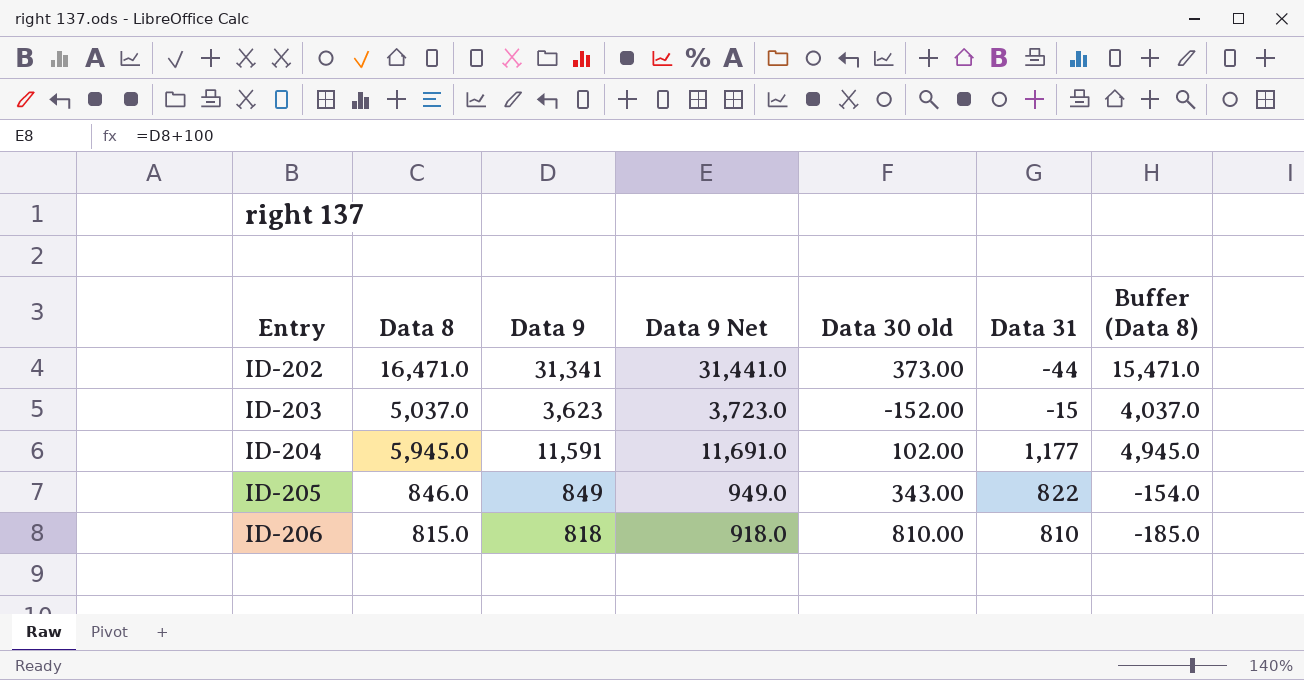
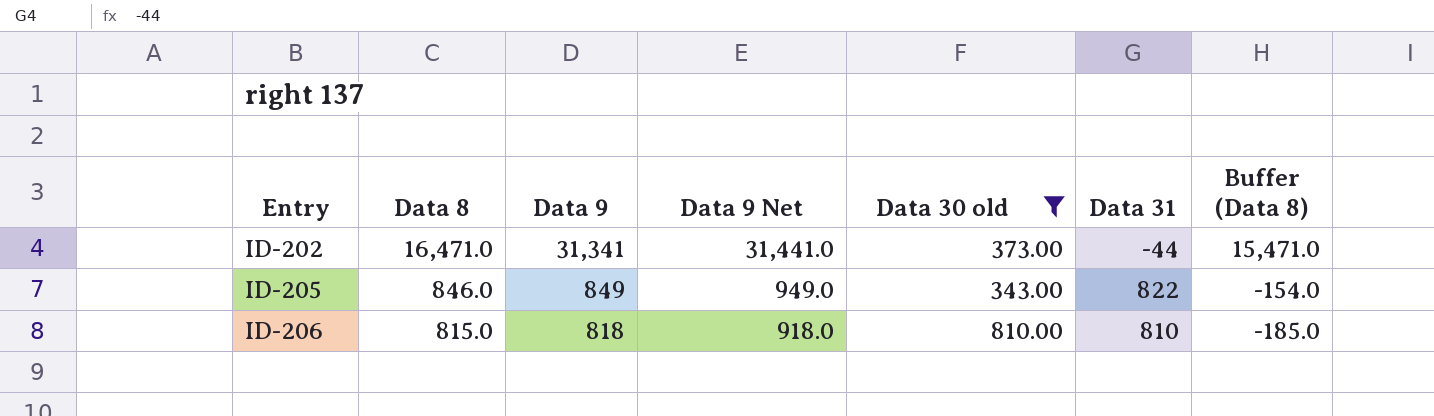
filter: none -> Data 30 old >= 343.00

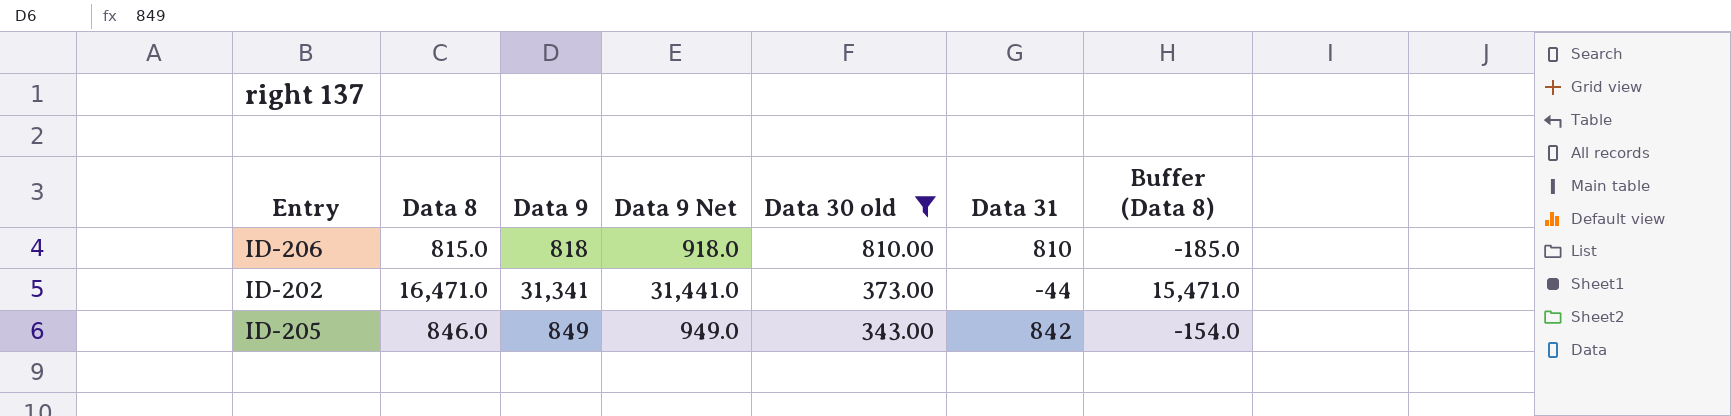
row order: Entry ascending -> Data 30 old descending
ID-205 | Data 31: 822 -> 842

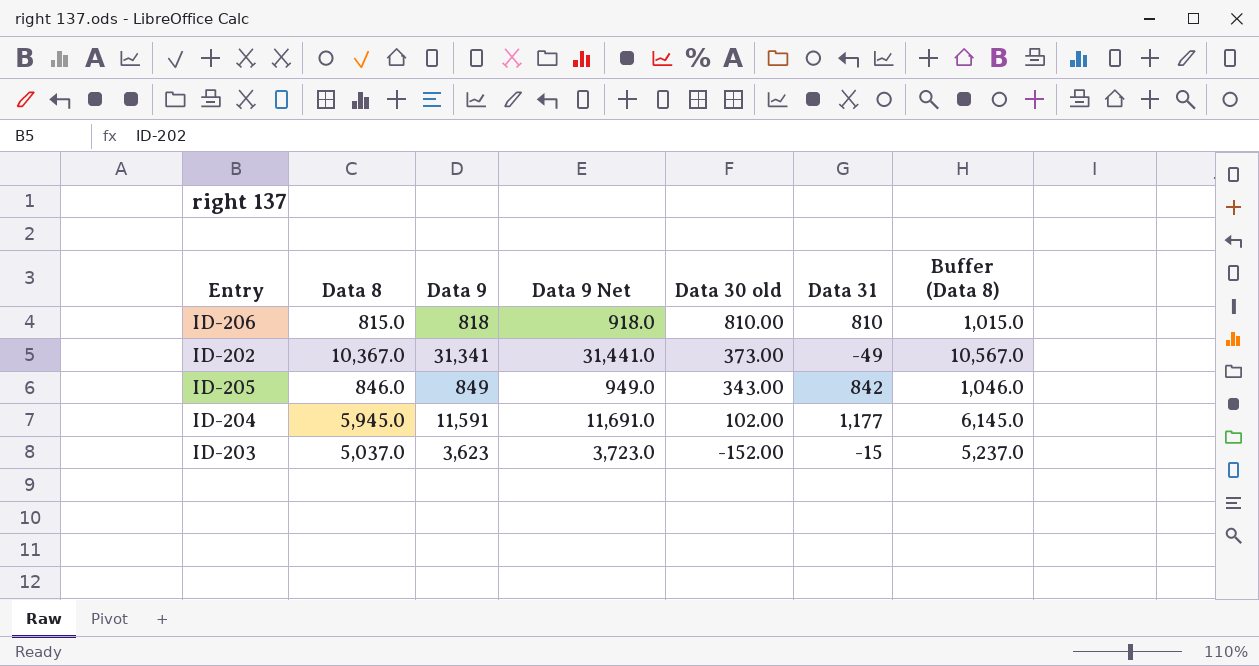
filter: Data 30 old >= 343.00 -> none
column Buffer (Data 8) | formula: [Data 8] - 1000 -> [Data 8] + 200
ID-202 | Data 8: 16,471.0 -> 10,367.0
ID-202 | Data 31: -44 -> -49

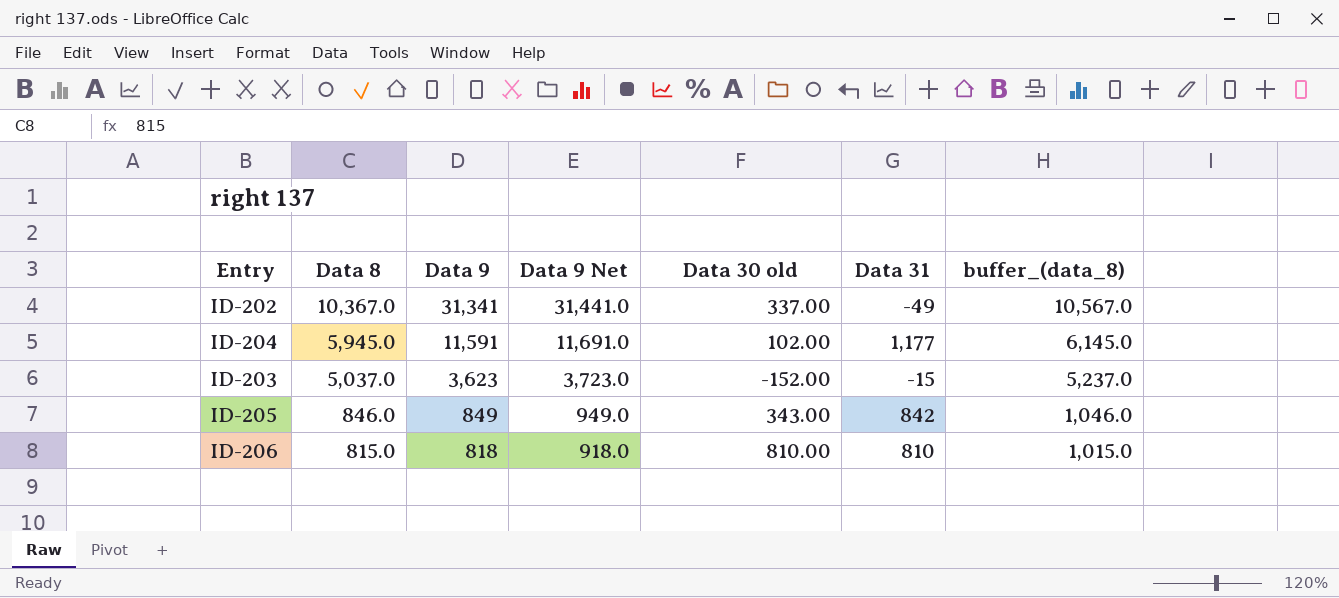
row order: Data 30 old descending -> Data 8 descending
column name: Buffer (Data 8) -> buffer_(data_8)
ID-202 | Data 30 old: 373.00 -> 337.00

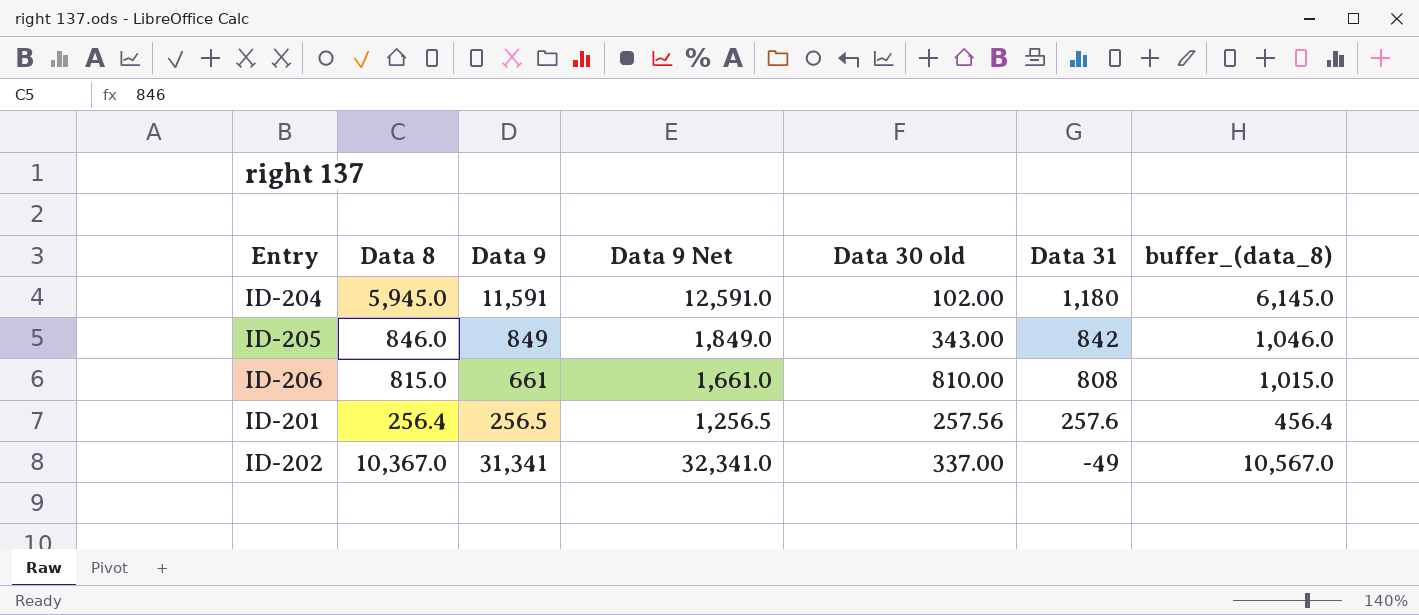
row order: Data 8 descending -> Data 31 descending
column Data 9 Net | formula: [Data 9] + 100 -> [Data 9] + 1000
row ID-203: 5,037.0 | 3,623 | 3,723.0 | -152.00 | -15 | 5,237.0 -> none
ID-204 | Data 31: 1,177 -> 1,180
ID-206 | Data 9: 818 -> 661
ID-206 | Data 31: 810 -> 808
row ID-201: none -> 256.4 | 256.5 | 1,256.5 | 257.56 | 257.6 | 456.4

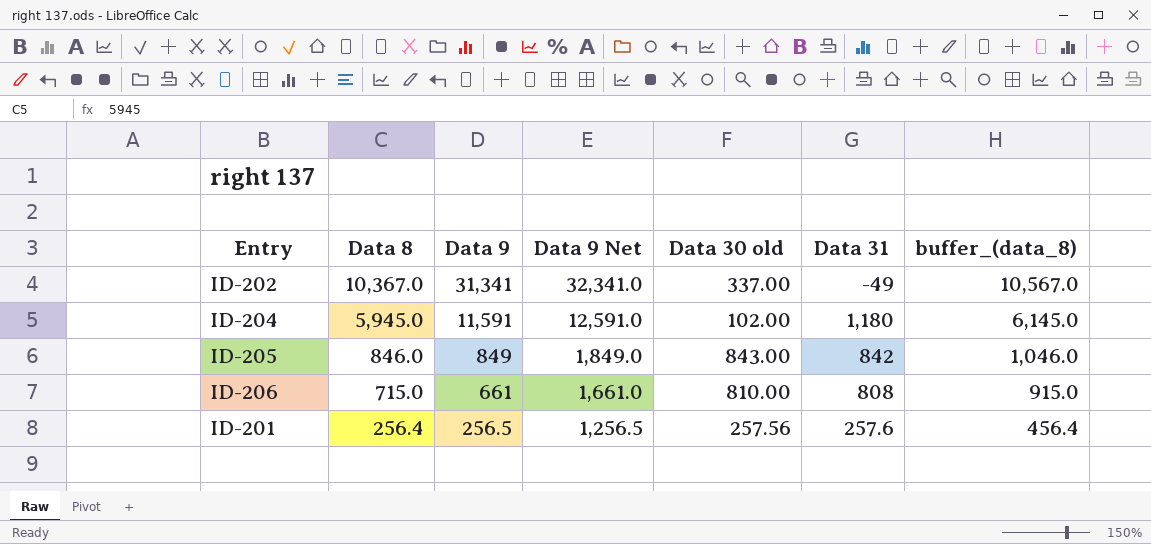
row order: Data 31 descending -> Data 8 descending
ID-205 | Data 30 old: 343.00 -> 843.00
ID-206 | Data 8: 815.0 -> 715.0
ID-206 | buffer_(data_8): 1,015.0 -> 915.0

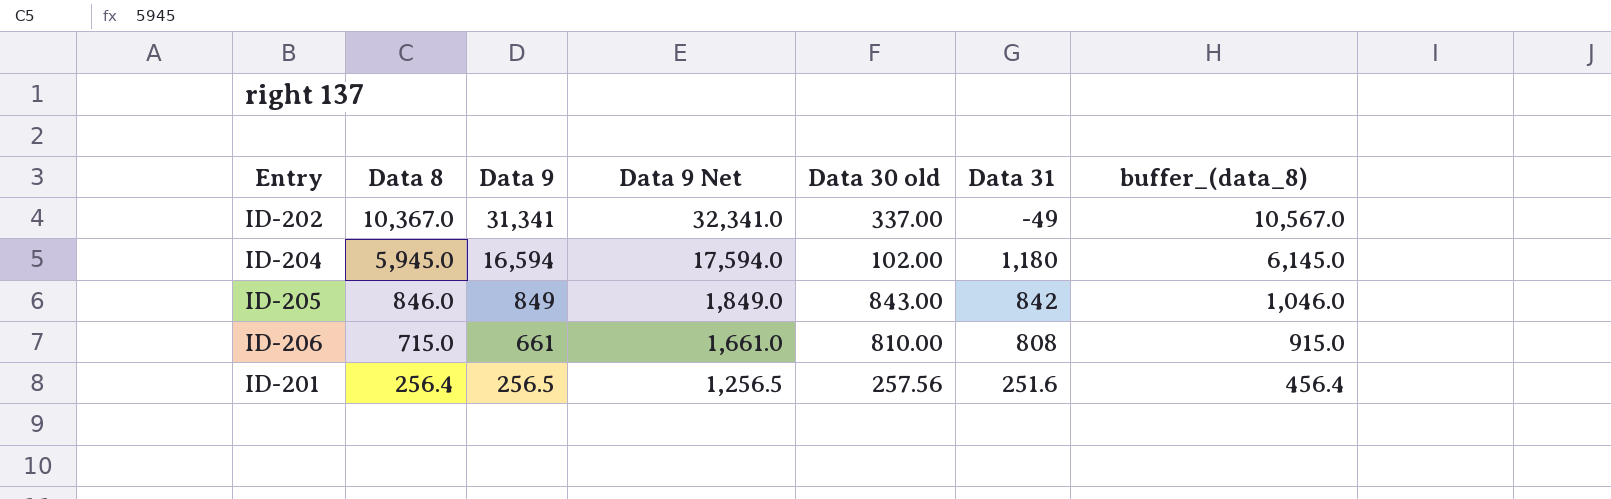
ID-204 | Data 9: 11,591 -> 16,594
ID-204 | Data 9 Net: 12,591.0 -> 17,594.0
ID-201 | Data 31: 257.6 -> 251.6

